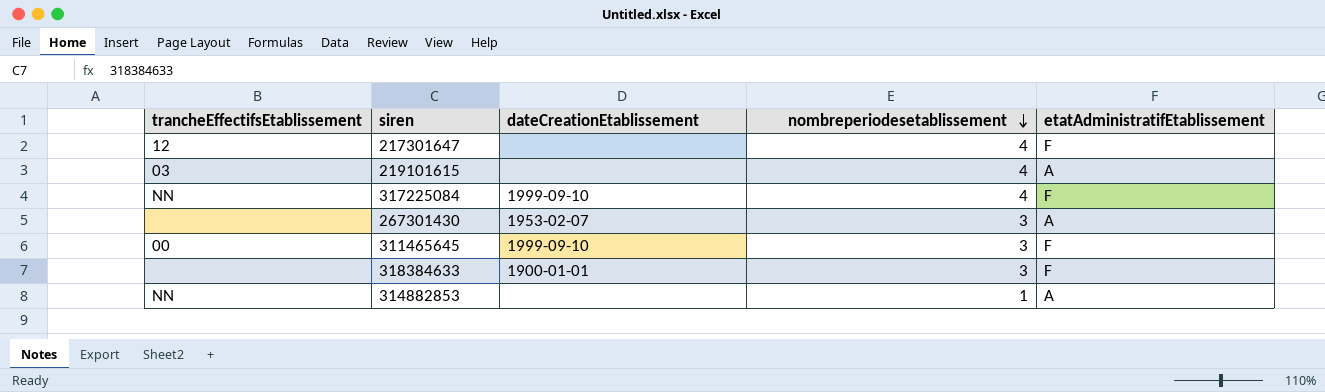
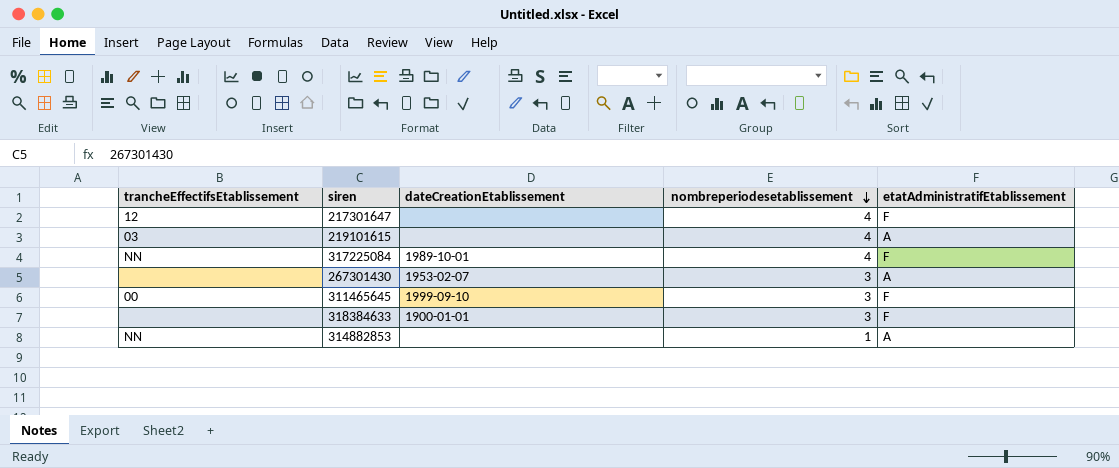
317225084 | dateCreationEtablissement: 1999-09-10 -> 1989-10-01

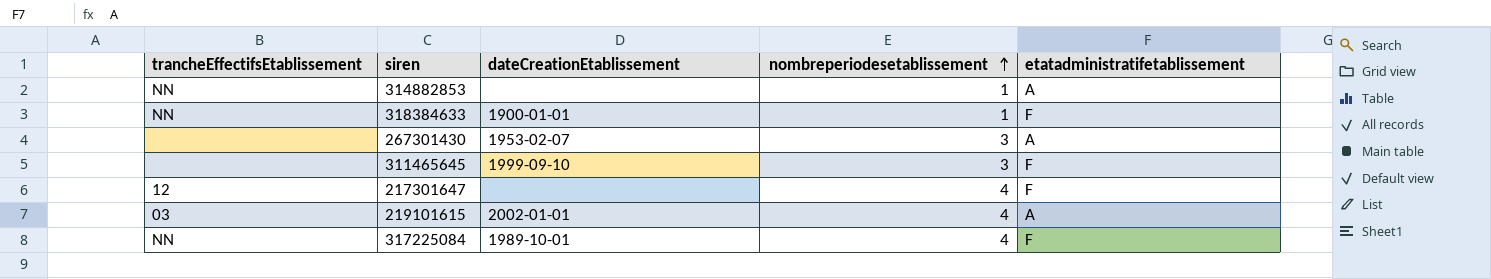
row order: nombreperiodesetablissement descending -> nombreperiodesetablissement ascending
column name: etatAdministratifEtablissement -> etatadministratifetablissement
318384633 | trancheEffectifsEtablissement: none -> NN
318384633 | nombreperiodesetablissement: 3 -> 1
311465645 | trancheEffectifsEtablissement: 00 -> none
219101615 | dateCreationEtablissement: none -> 2002-01-01

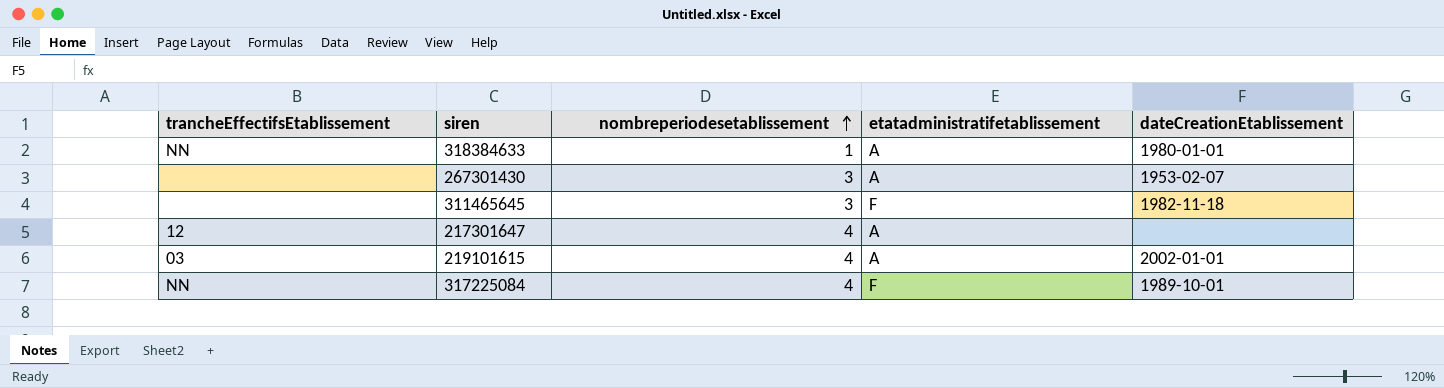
column dateCreationEtablissement | position: 3 -> 5
row 314882853: NN | none | 1 | A -> none
318384633 | etatadministratifetablissement: F -> A
318384633 | dateCreationEtablissement: 1900-01-01 -> 1980-01-01
311465645 | dateCreationEtablissement: 1999-09-10 -> 1982-11-18
217301647 | etatadministratifetablissement: F -> A

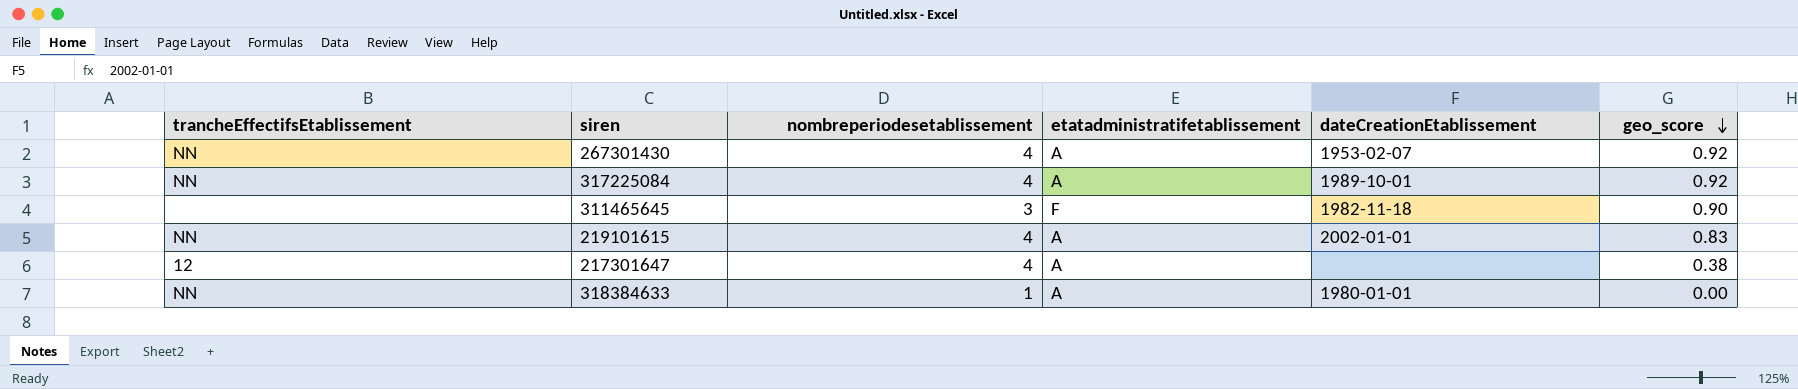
row order: nombreperiodesetablissement ascending -> geo_score descending
column geo_score | position: none -> 6
267301430 | trancheEffectifsEtablissement: none -> NN
267301430 | nombreperiodesetablissement: 3 -> 4
317225084 | etatadministratifetablissement: F -> A
219101615 | trancheEffectifsEtablissement: 03 -> NN

